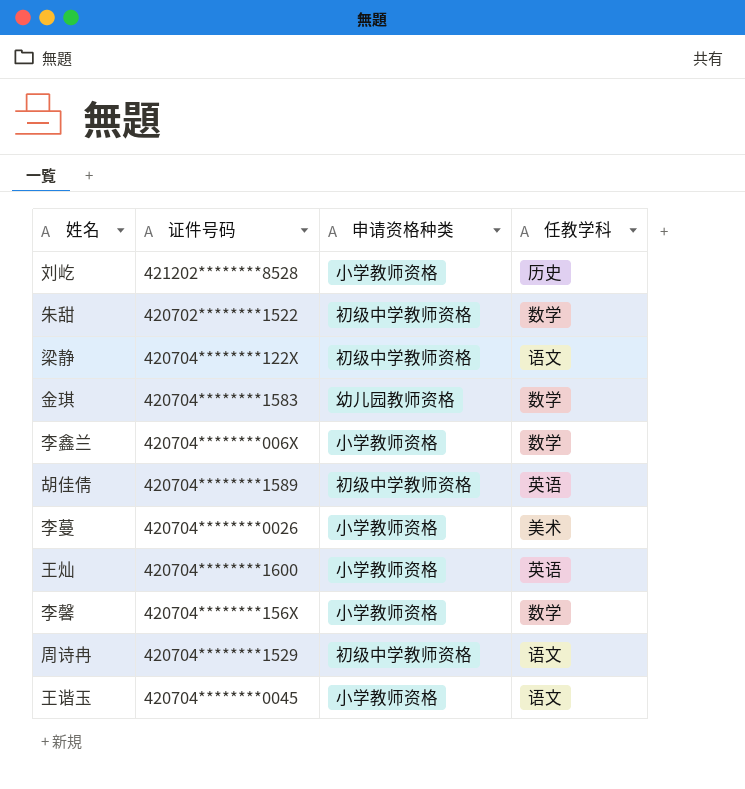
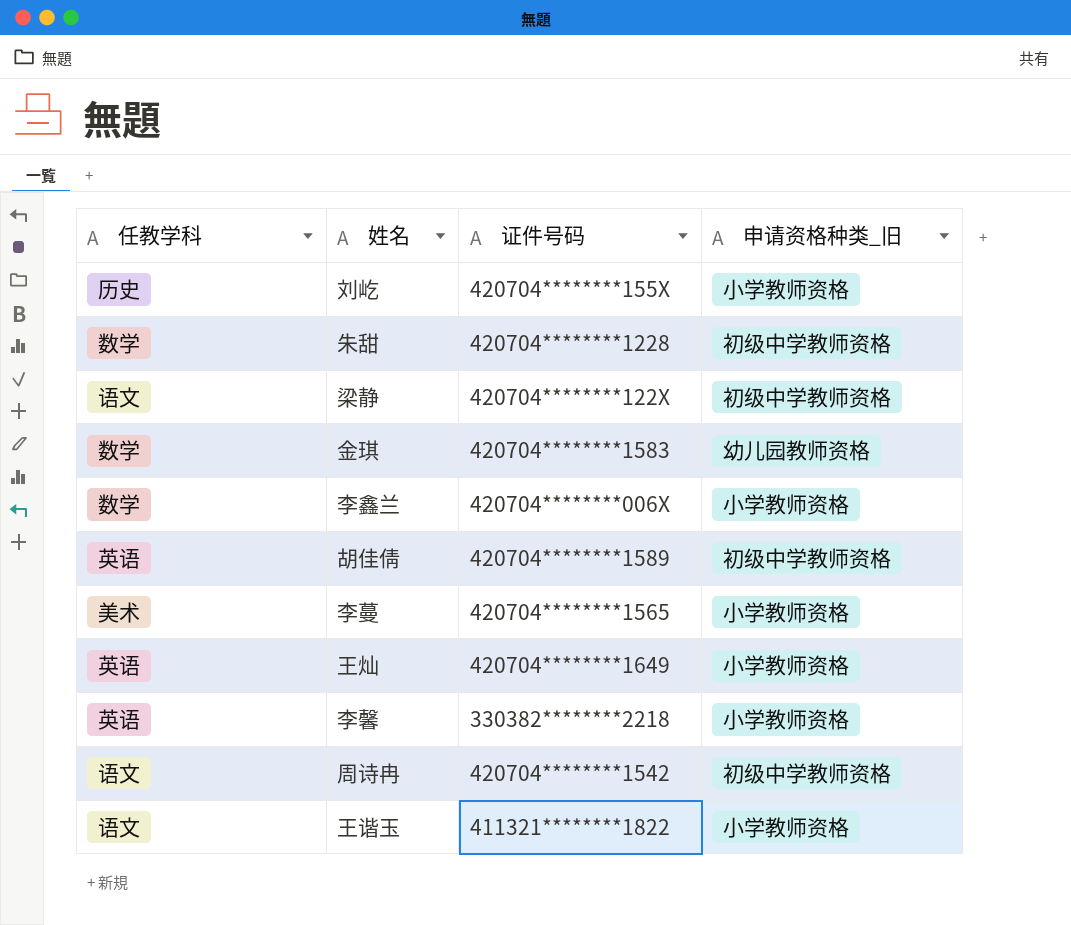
column 任教学科 | position: 4 -> 1
column name: 申请资格种类 -> 申请资格种类_旧
刘屹 | 证件号码: 421202********8528 -> 420704********155X
朱甜 | 证件号码: 420702********1522 -> 420704********1228
李蔓 | 证件号码: 420704********0026 -> 420704********1565
王灿 | 证件号码: 420704********1600 -> 420704********1649
李馨 | 任教学科: 数学 -> 英语
李馨 | 证件号码: 420704********156X -> 330382********2218
周诗冉 | 证件号码: 420704********1529 -> 420704********1542
王谐玉 | 证件号码: 420704********0045 -> 411321********1822

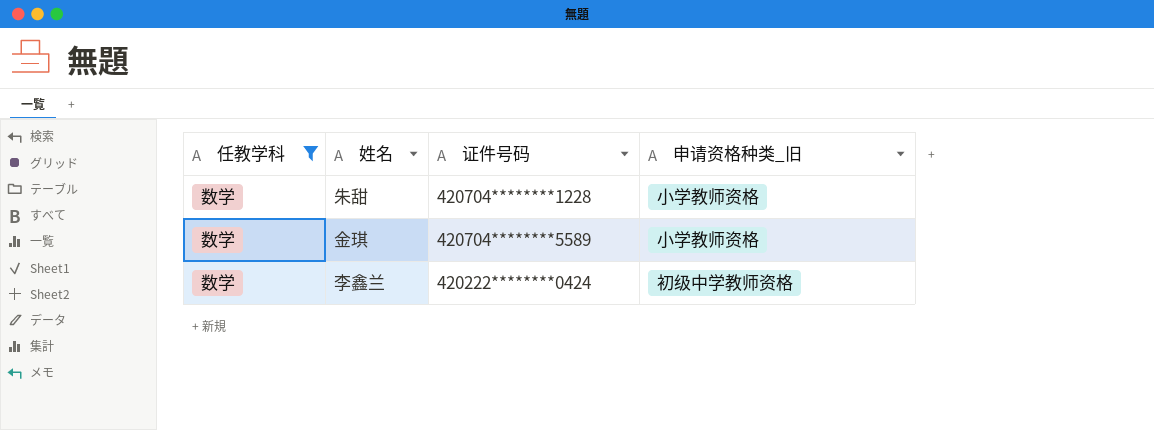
filter: none -> 任教学科 = 数学
朱甜 | 申请资格种类_旧: 初级中学教师资格 -> 小学教师资格
金琪 | 证件号码: 420704********1583 -> 420704********5589
金琪 | 申请资格种类_旧: 幼儿园教师资格 -> 小学教师资格
李鑫兰 | 证件号码: 420704********006X -> 420222********0424
李鑫兰 | 申请资格种类_旧: 小学教师资格 -> 初级中学教师资格

